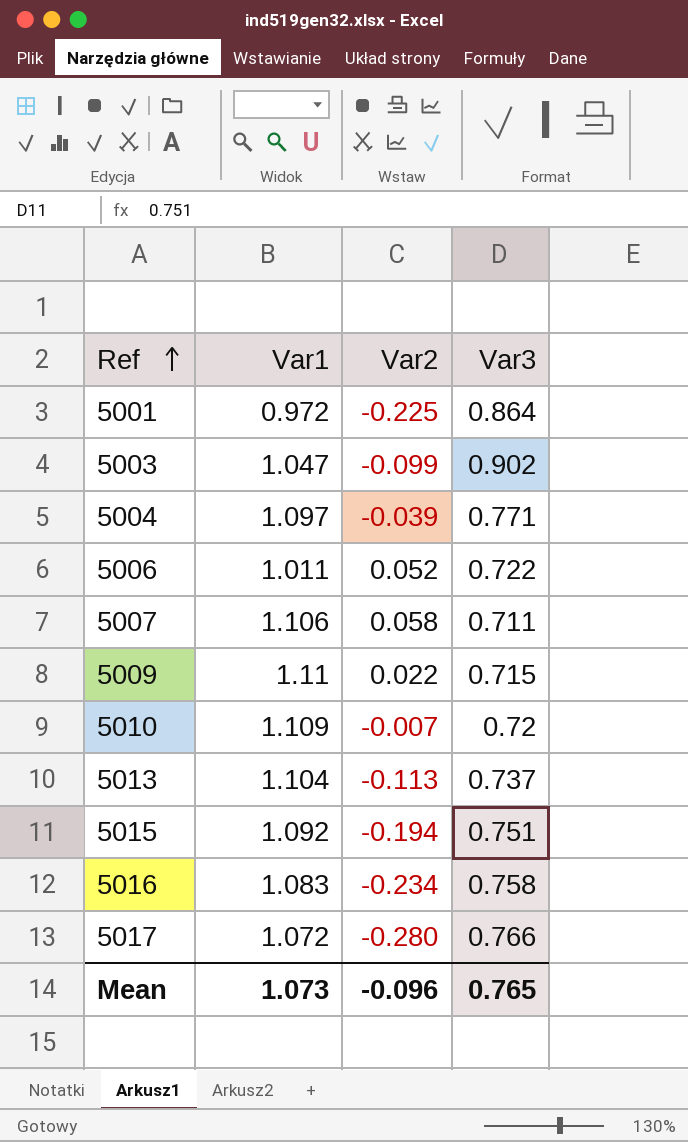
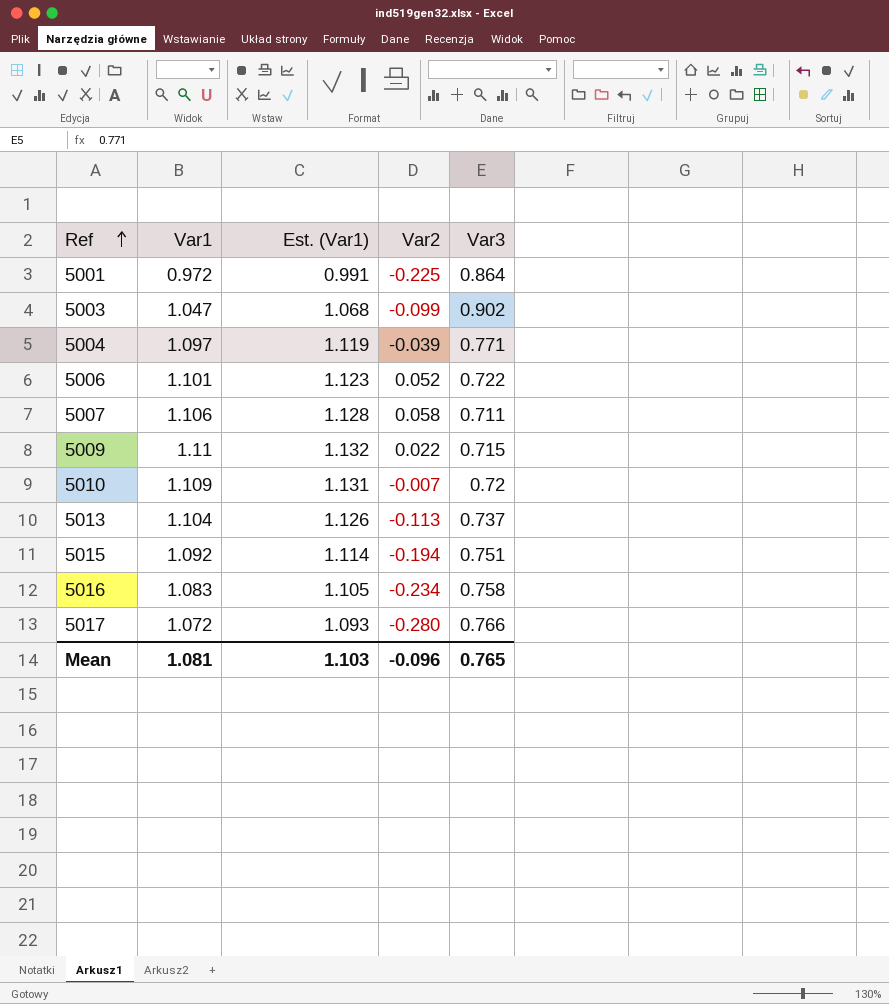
column Est. (Var1) | formula: none -> [Var1] * 1.02
5006 | Var1: 1.011 -> 1.101
Mean | Var1: 1.073 -> 1.081

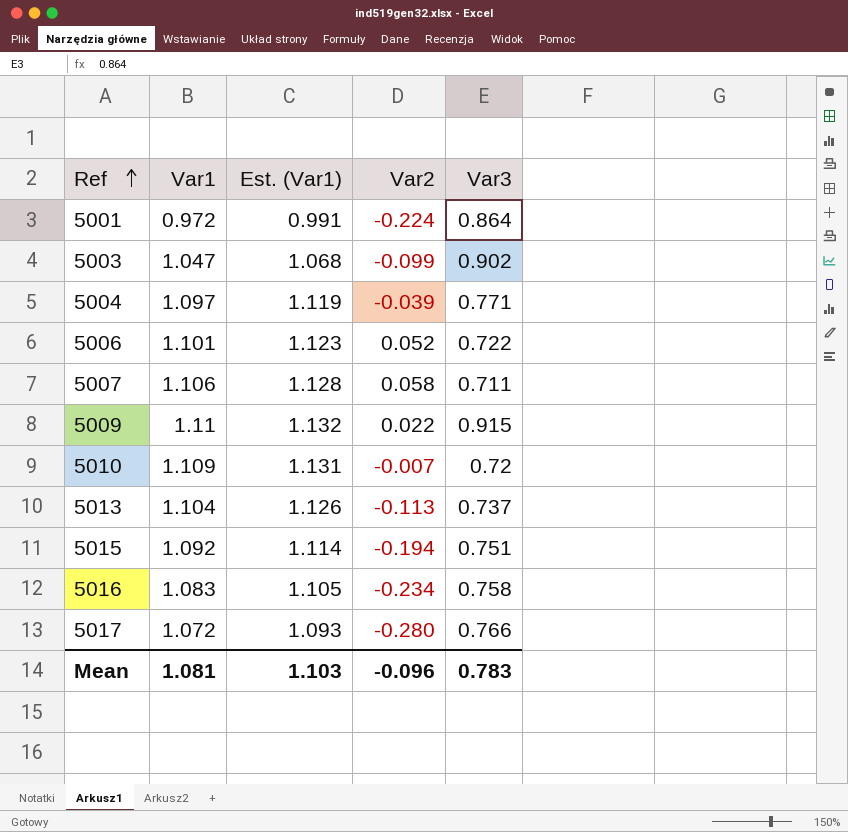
5001 | Var2: -0.225 -> -0.224
5009 | Var3: 0.715 -> 0.915
Mean | Var3: 0.765 -> 0.783

